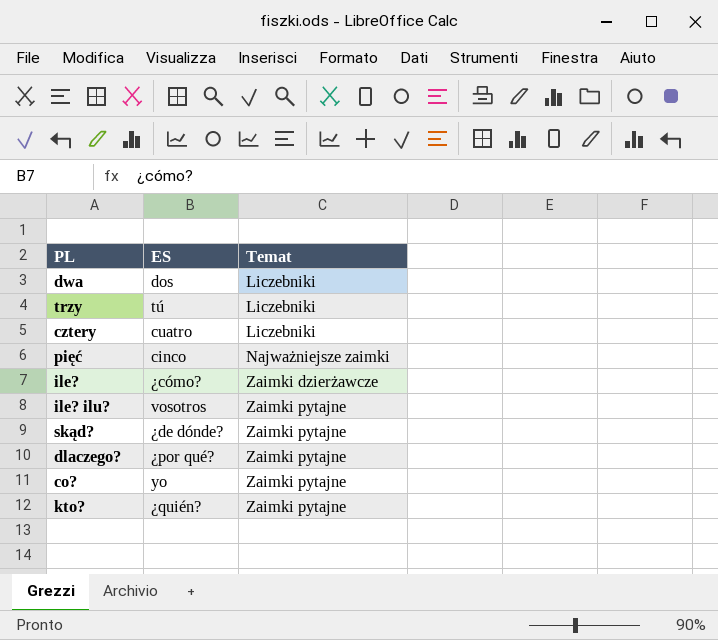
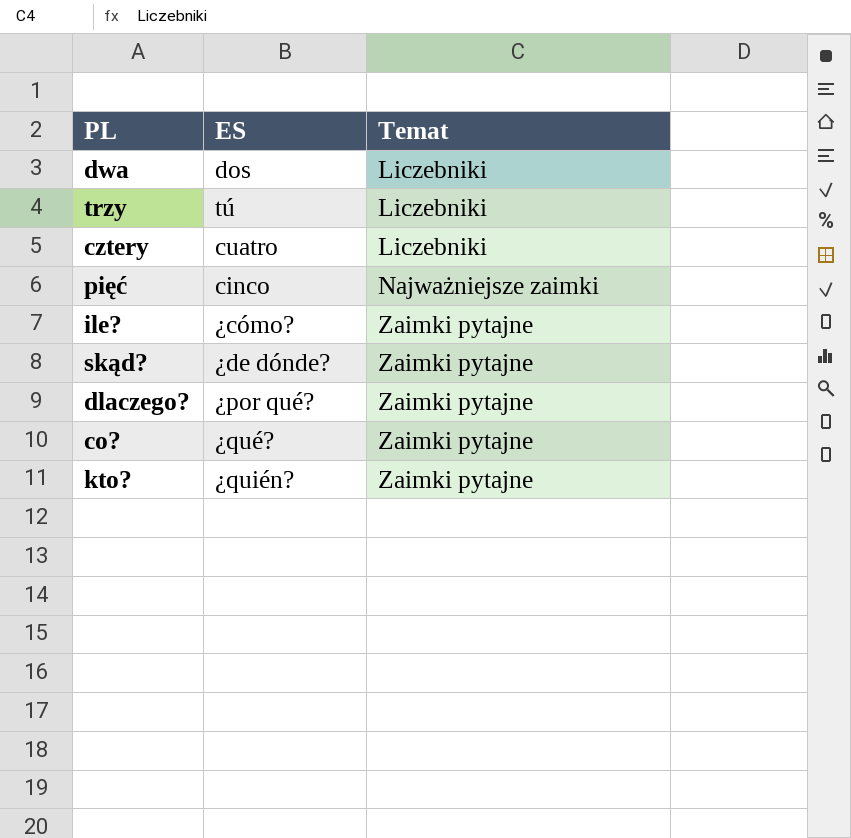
row ile? ilu?: vosotros | Zaimki pytajne -> none
ile? | Temat: Zaimki dzierżawcze -> Zaimki pytajne
co? | ES: yo -> ¿qué?

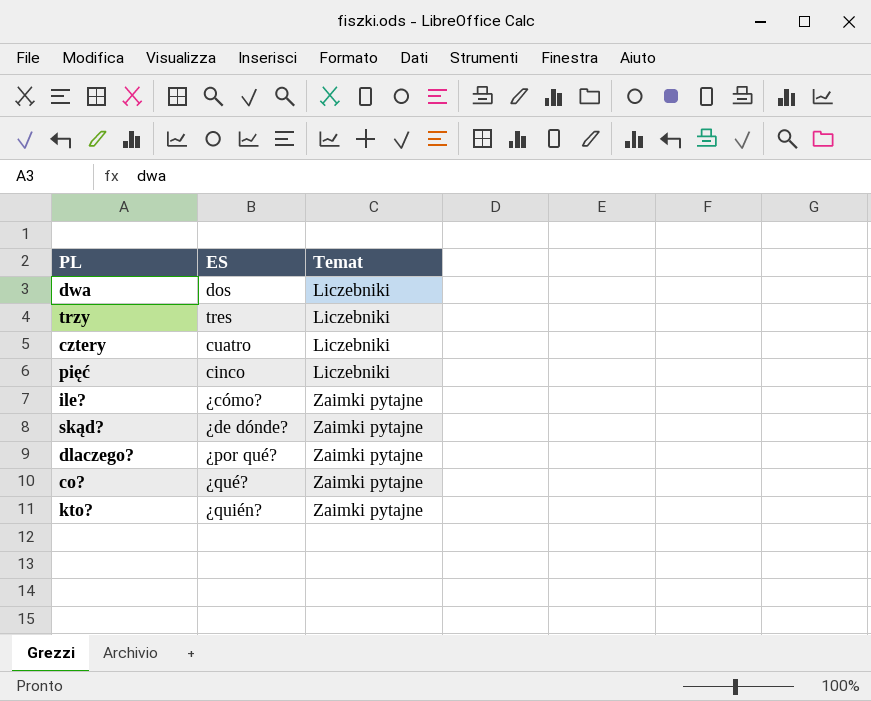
trzy | ES: tú -> tres
pięć | Temat: Najważniejsze zaimki -> Liczebniki

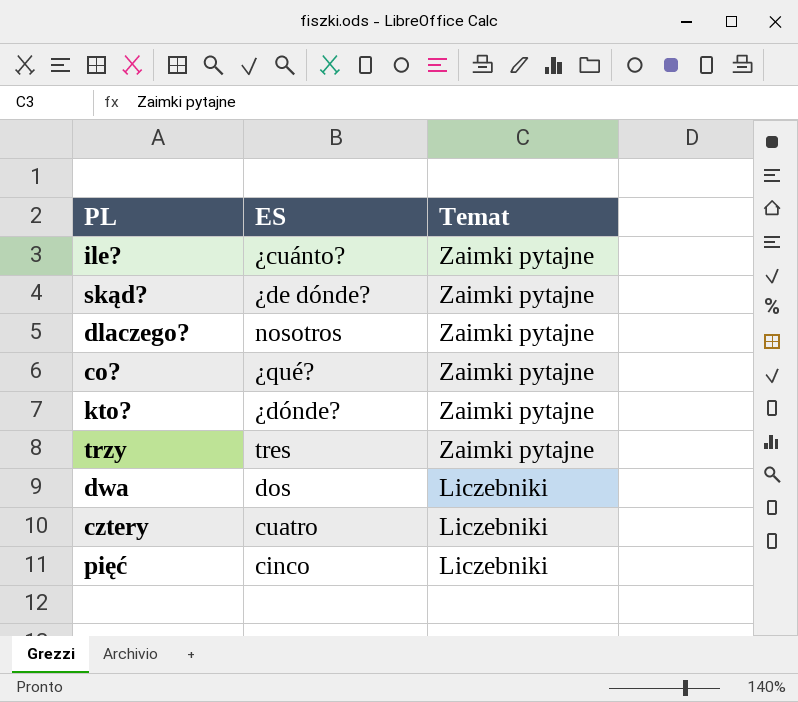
row order: Temat ascending -> Temat descending
ile? | ES: ¿cómo? -> ¿cuánto?
dlaczego? | ES: ¿por qué? -> nosotros
kto? | ES: ¿quién? -> ¿dónde?
trzy | Temat: Liczebniki -> Zaimki pytajne

